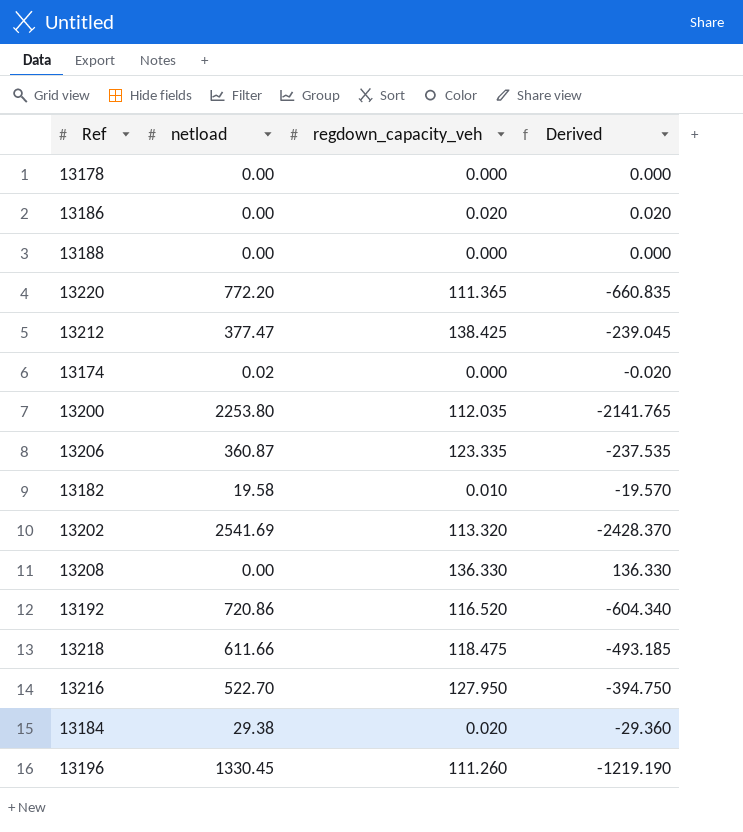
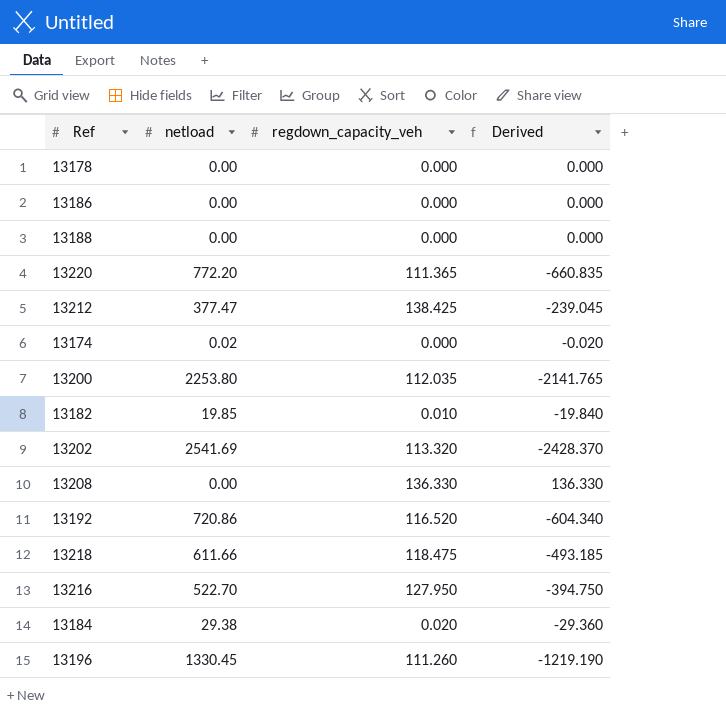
row 13206: 360.87 | 123.335 | -237.535 -> none
13186 | regdown_capacity_veh: 0.020 -> 0.000
13186 | Derived: 0.020 -> 0.000
13182 | netload: 19.58 -> 19.85
13182 | Derived: -19.570 -> -19.840

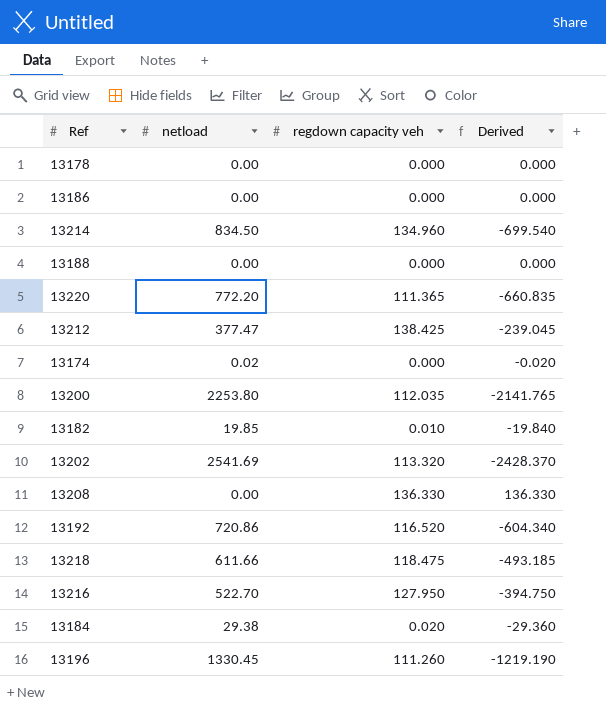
column name: regdown_capacity_veh -> regdown capacity veh
row 13214: none -> 834.50 | 134.960 | -699.540

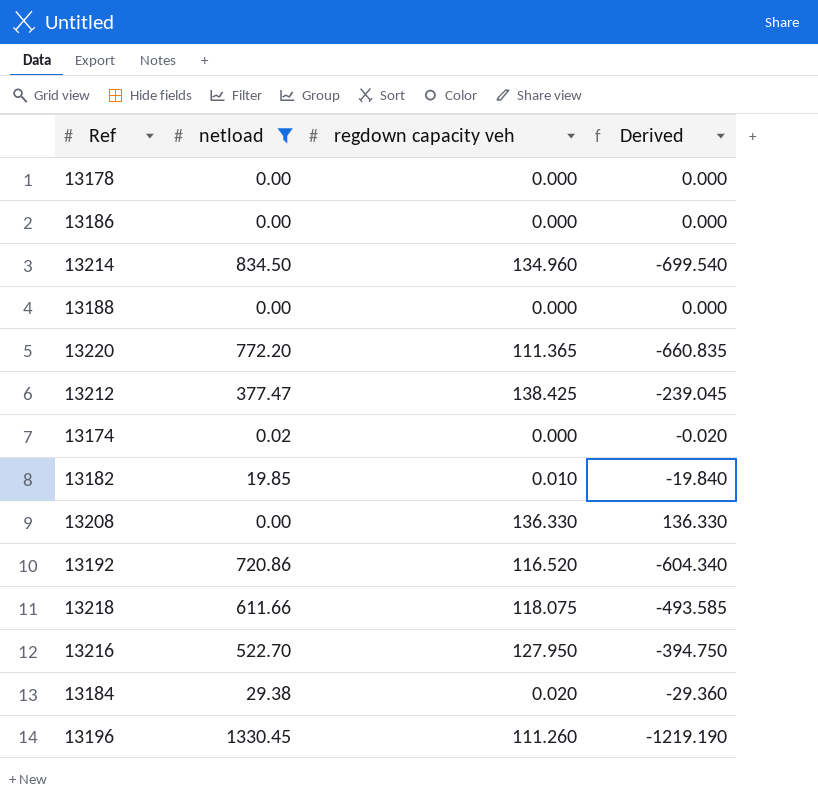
filter: none -> netload <= 1330.45
13218 | regdown capacity veh: 118.475 -> 118.075
13218 | Derived: -493.185 -> -493.585

